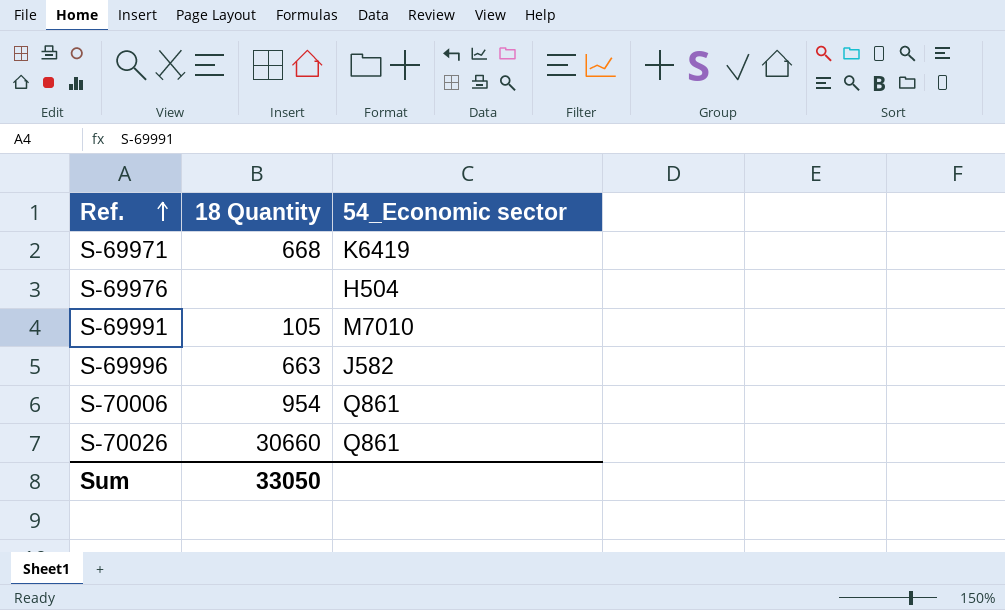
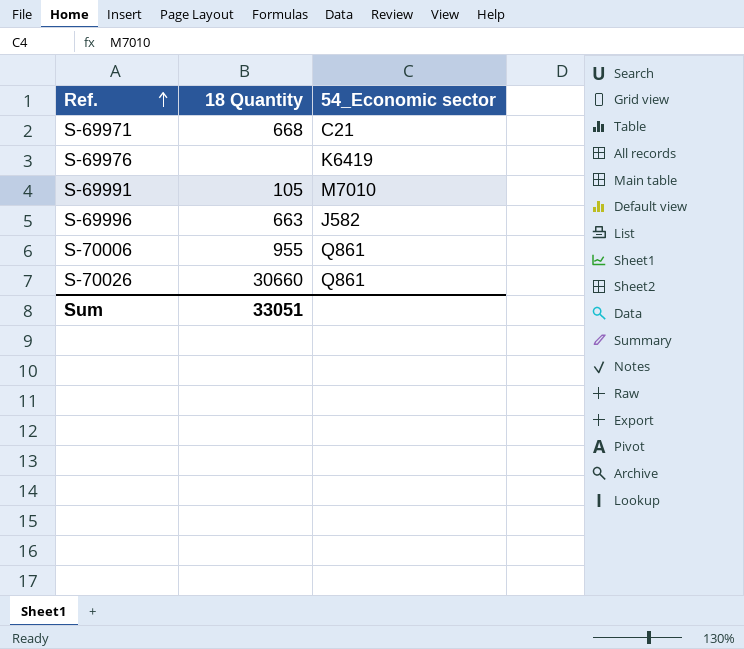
S-69971 | 54_Economic sector: K6419 -> C21
S-69976 | 54_Economic sector: H504 -> K6419
S-70006 | 18 Quantity: 954 -> 955
Sum | 18 Quantity: 33050 -> 33051

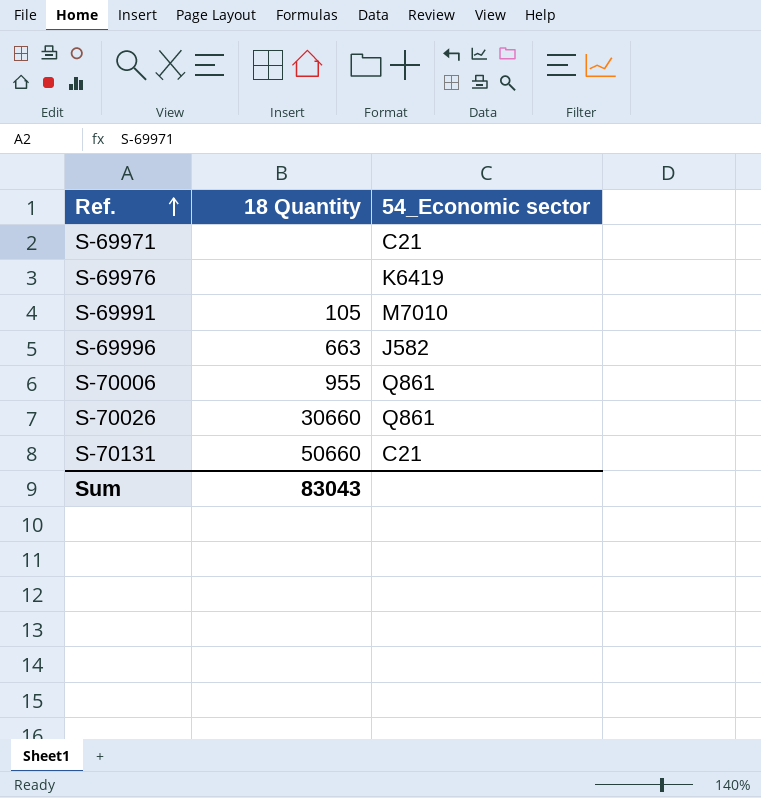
S-69971 | 18 Quantity: 668 -> none
row S-70131: none -> 50660 | C21
Sum | 18 Quantity: 33051 -> 83043

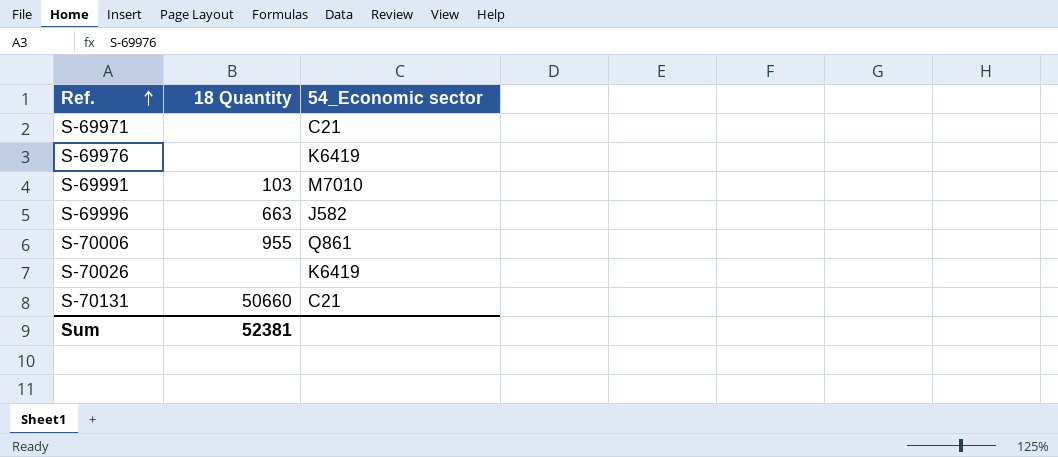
S-69991 | 18 Quantity: 105 -> 103
S-70026 | 18 Quantity: 30660 -> none
S-70026 | 54_Economic sector: Q861 -> K6419
Sum | 18 Quantity: 83043 -> 52381

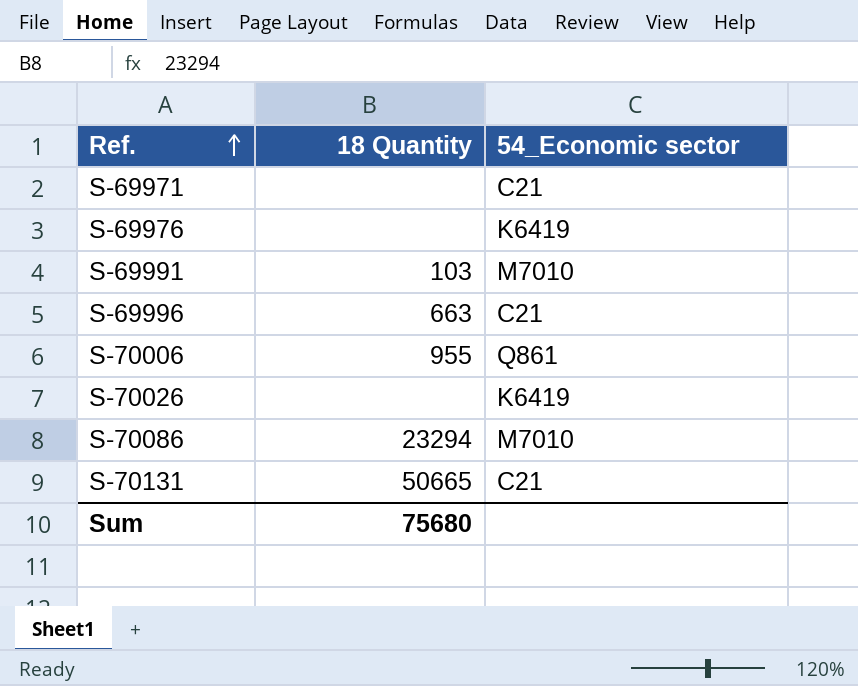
S-69996 | 54_Economic sector: J582 -> C21
row S-70086: none -> 23294 | M7010
S-70131 | 18 Quantity: 50660 -> 50665
Sum | 18 Quantity: 52381 -> 75680

